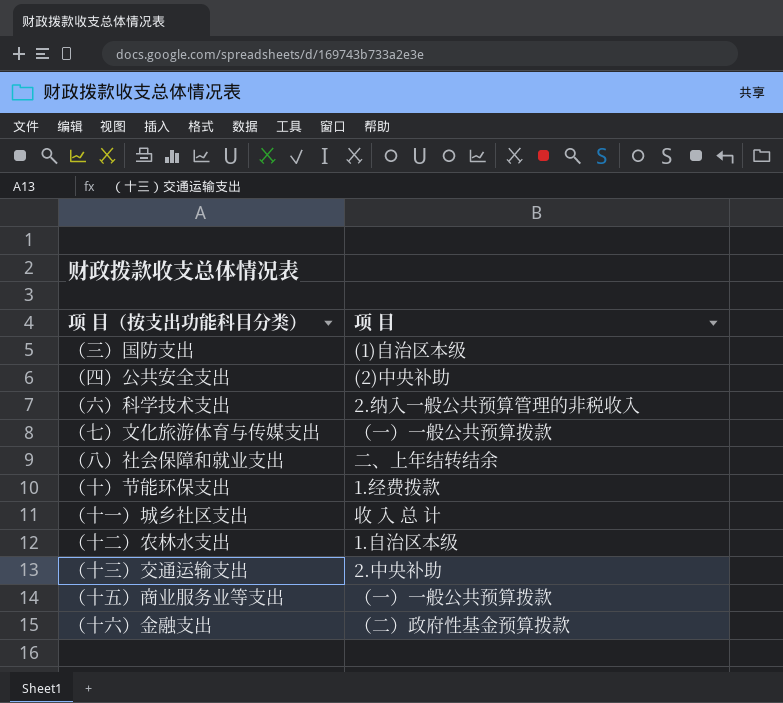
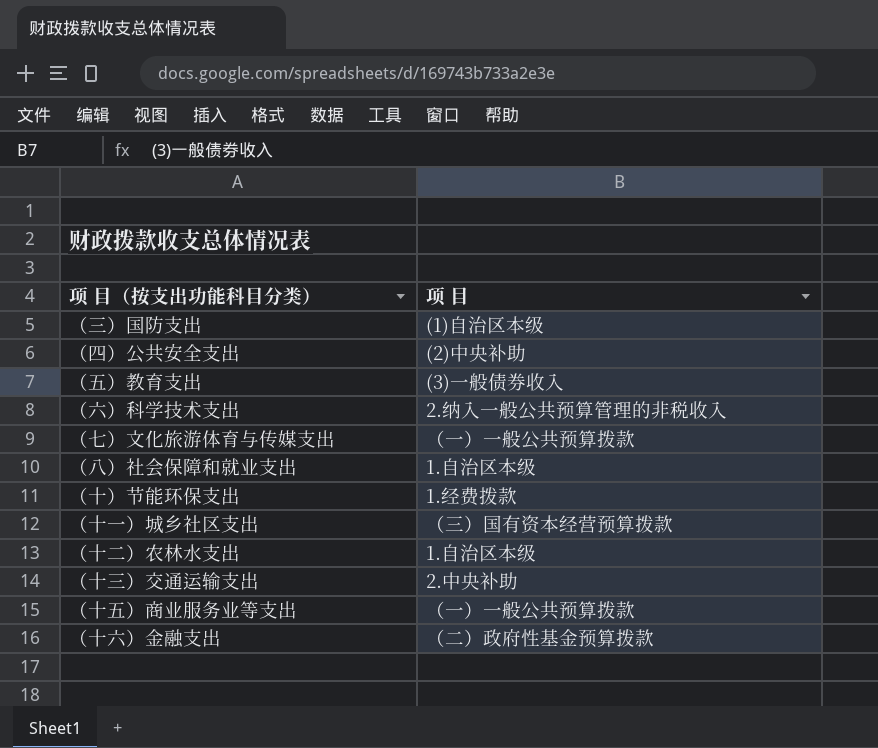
row （五）教育支出: none -> (3)一般债券收入
（八）社会保障和就业支出 | 项 目: 二、上年结转结余 -> 1.自治区本级
（十一）城乡社区支出 | 项 目: 收 入 总 计 -> （三）国有资本经营预算拨款

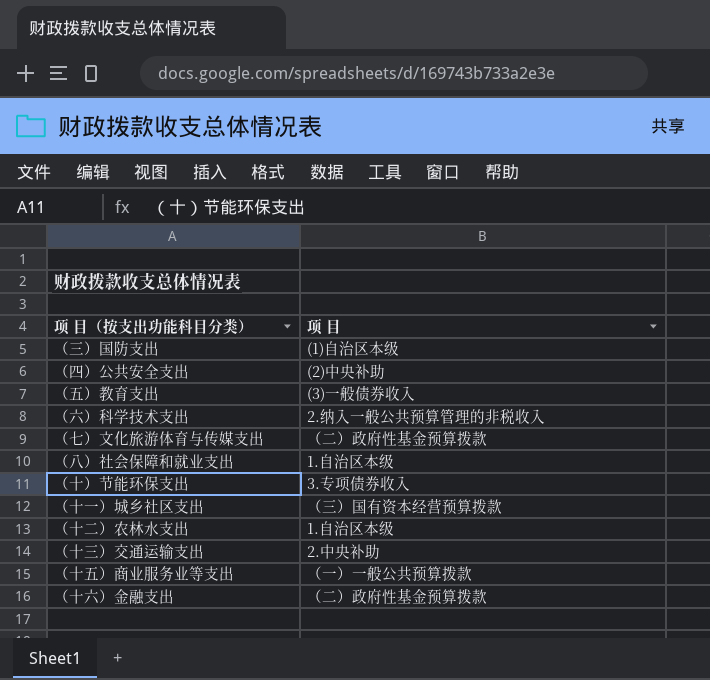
（七）文化旅游体育与传媒支出 | 项 目: （一）一般公共预算拨款 -> （二）政府性基金预算拨款
（十）节能环保支出 | 项 目: 1.经费拨款 -> 3.专项债券收入

